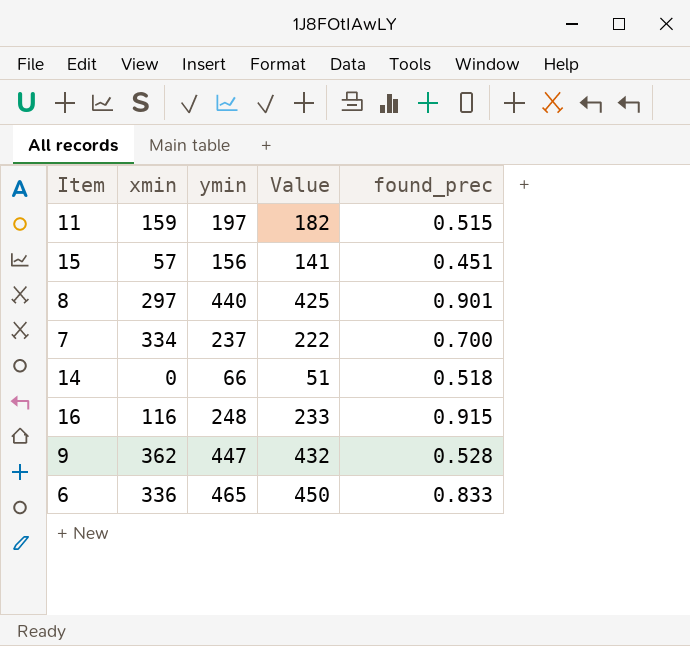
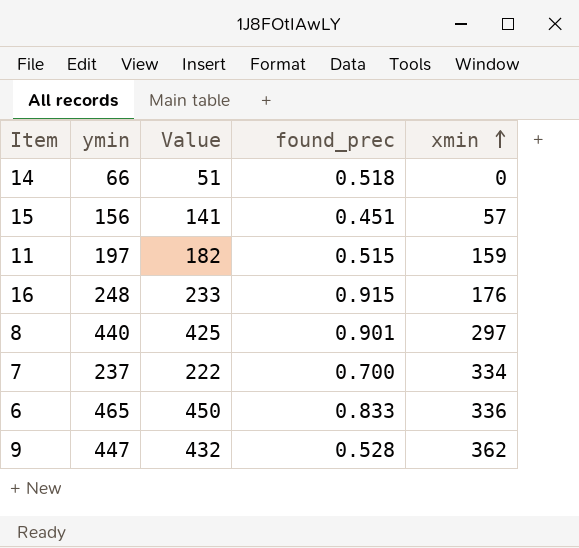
row order: none -> xmin ascending
column xmin | position: 2 -> 5
16 | xmin: 116 -> 176

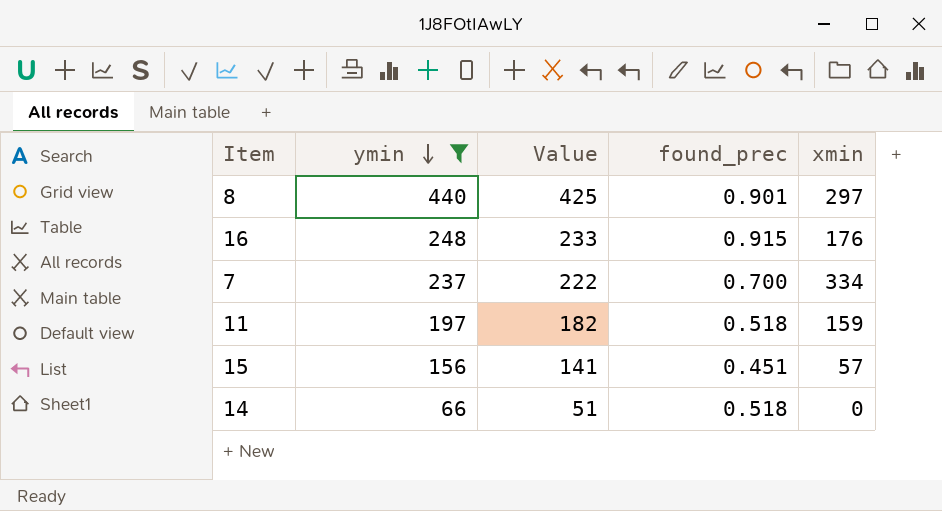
filter: none -> ymin <= 440
row order: xmin ascending -> ymin descending
11 | found_prec: 0.515 -> 0.518

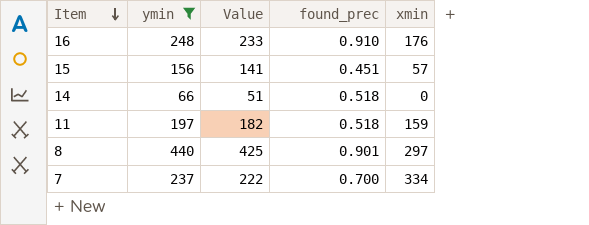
row order: ymin descending -> Item descending
16 | found_prec: 0.915 -> 0.910

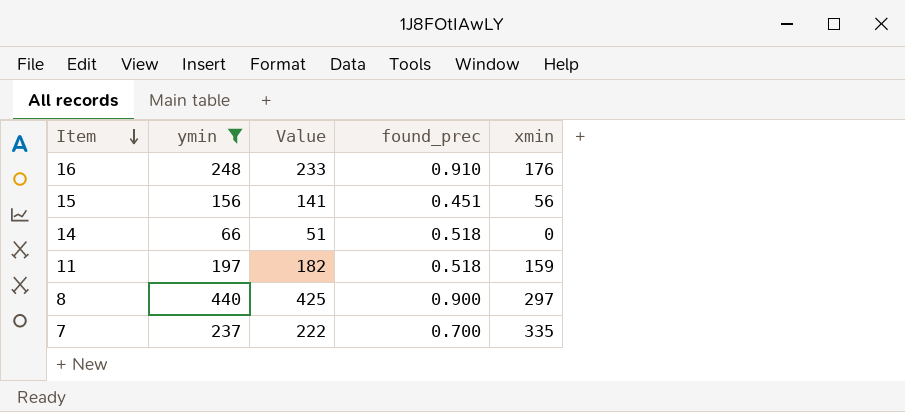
15 | xmin: 57 -> 56
8 | found_prec: 0.901 -> 0.900
7 | xmin: 334 -> 335

